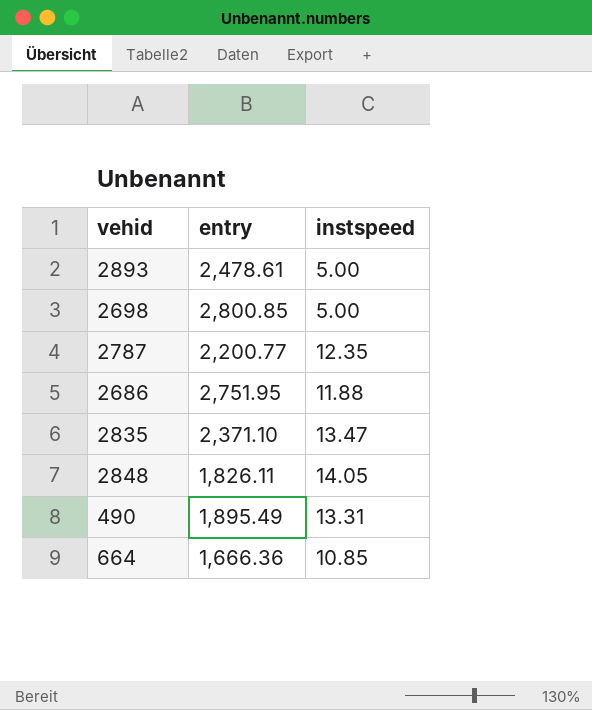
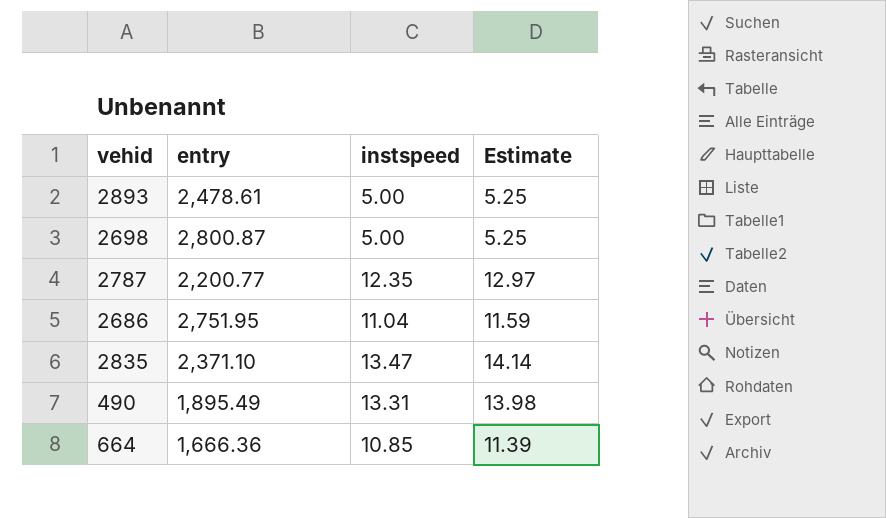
column Estimate | formula: none -> [instspeed] * 1.05
row 2848: 1,826.11 | 14.05 -> none
2698 | entry: 2,800.85 -> 2,800.87
2686 | instspeed: 11.88 -> 11.04

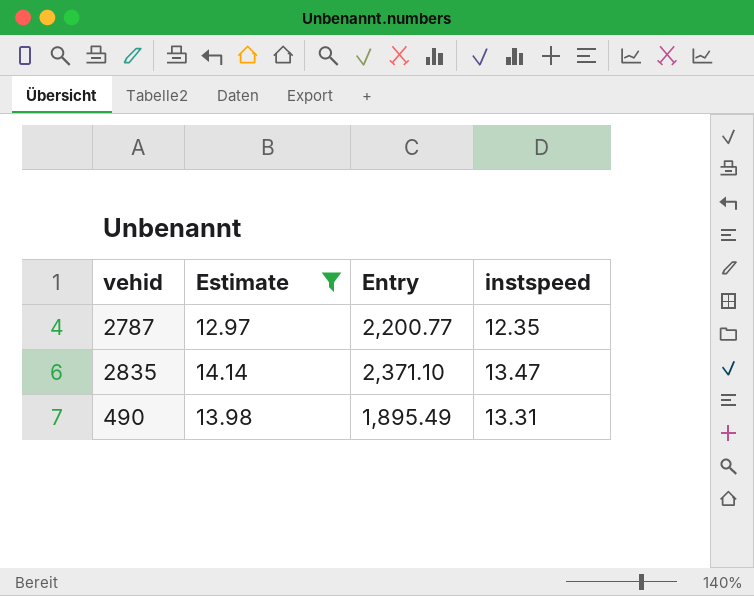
filter: none -> Estimate >= 12.97
column Estimate | position: 4 -> 2
column name: entry -> Entry

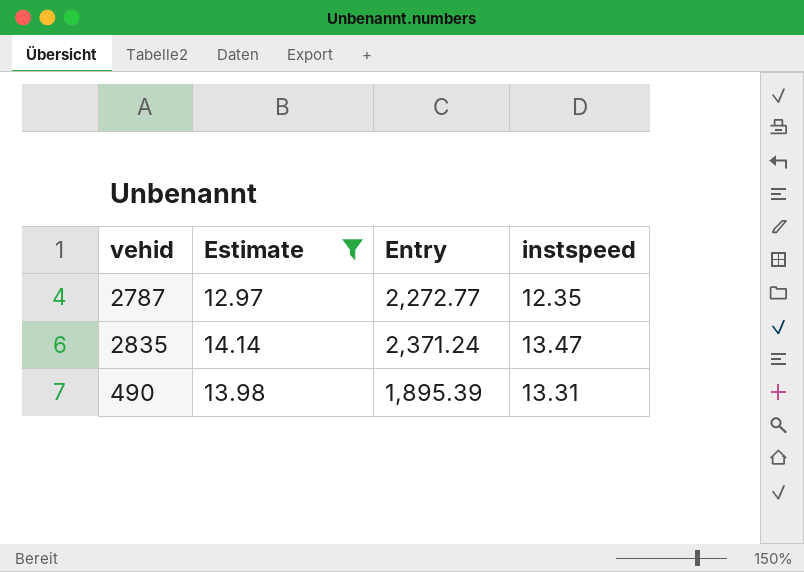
2787 | Entry: 2,200.77 -> 2,272.77
2835 | Entry: 2,371.10 -> 2,371.24
490 | Entry: 1,895.49 -> 1,895.39

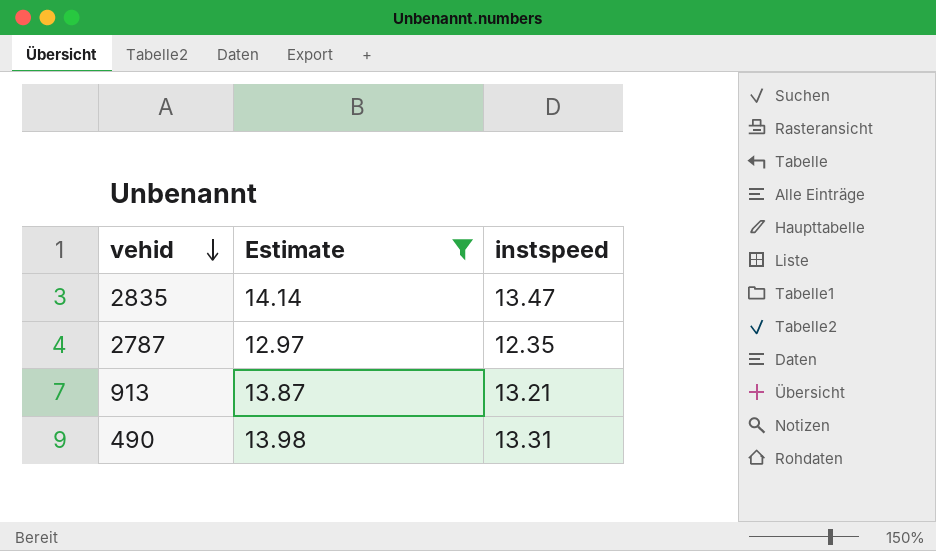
row order: none -> vehid descending
column Entry | position: 3 -> none
row 913: none -> 13.87 | 13.21

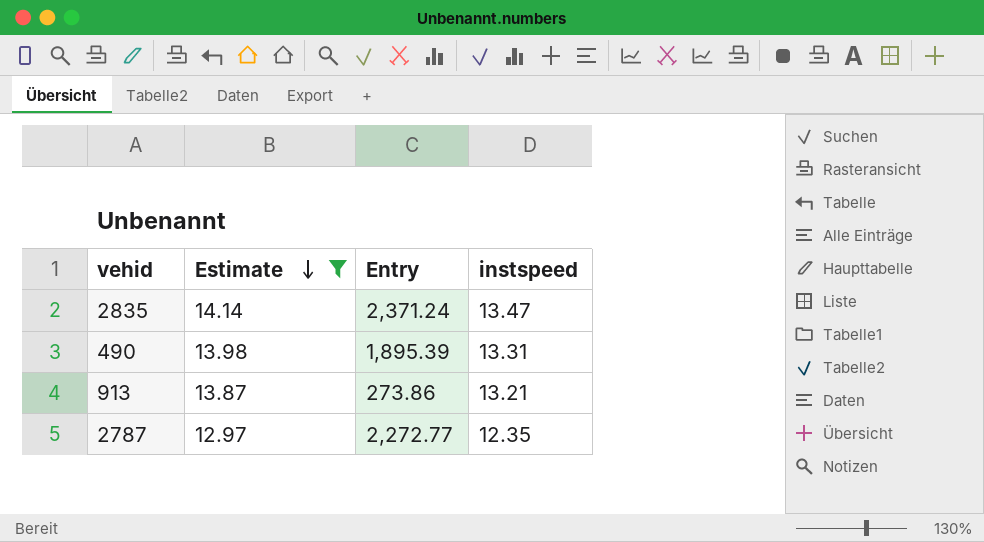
row order: vehid descending -> Estimate descending
column Entry | position: none -> 3

